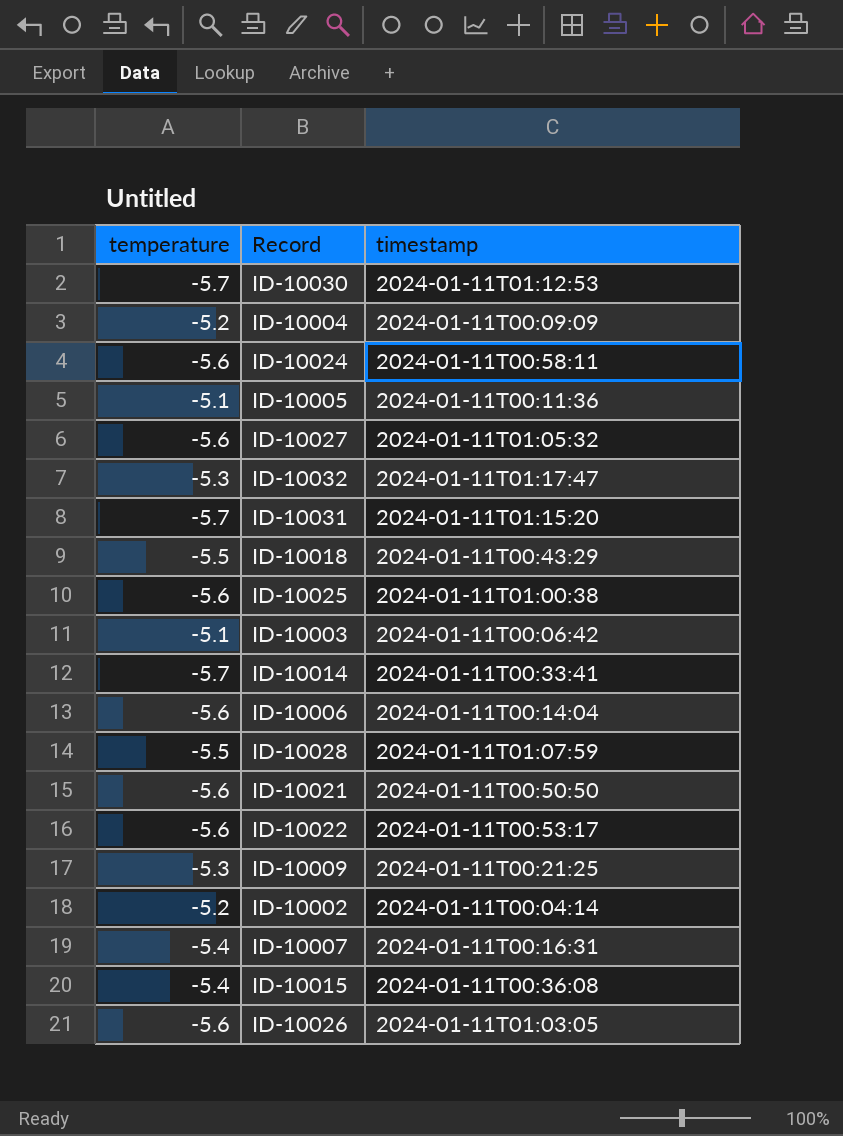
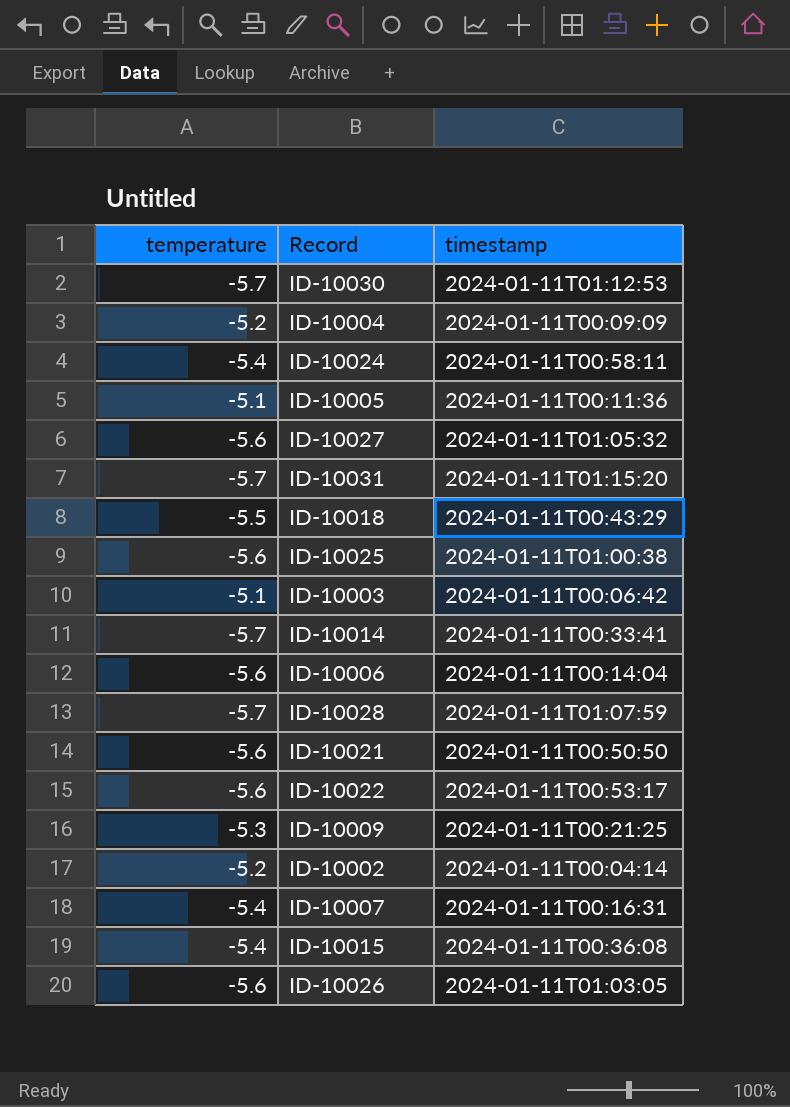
row ID-10032: -5.3 | 2024-01-11T01:17:47 -> none
ID-10024 | temperature: -5.6 -> -5.4
ID-10028 | temperature: -5.5 -> -5.7

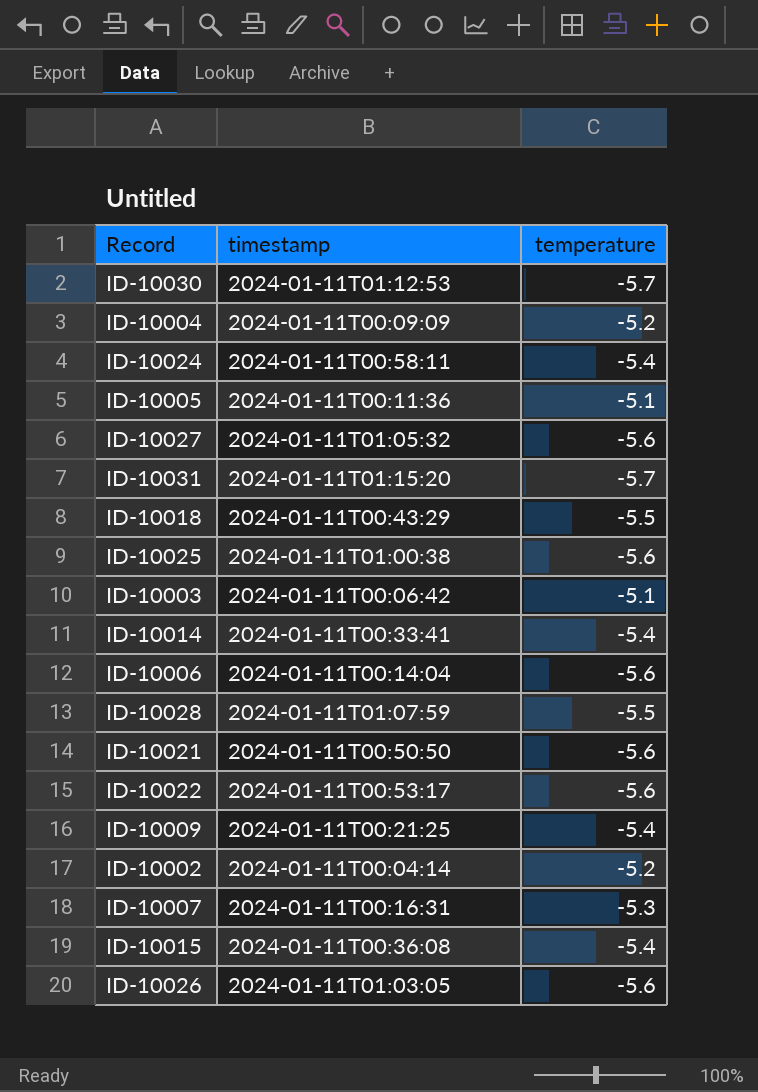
column temperature | position: 1 -> 3
ID-10014 | temperature: -5.7 -> -5.4
ID-10028 | temperature: -5.7 -> -5.5
ID-10009 | temperature: -5.3 -> -5.4
ID-10007 | temperature: -5.4 -> -5.3

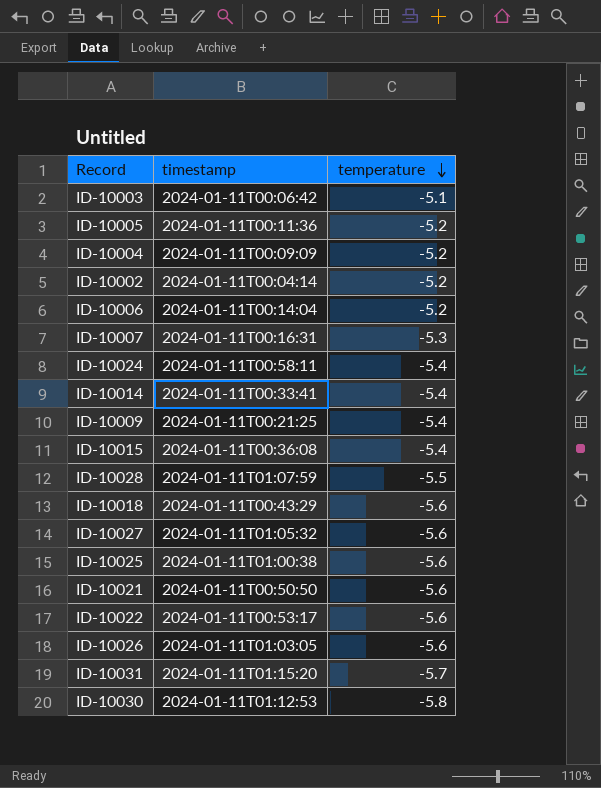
row order: none -> temperature descending
ID-10005 | temperature: -5.1 -> -5.2
ID-10006 | temperature: -5.6 -> -5.2
ID-10018 | temperature: -5.5 -> -5.6
ID-10030 | temperature: -5.7 -> -5.8

